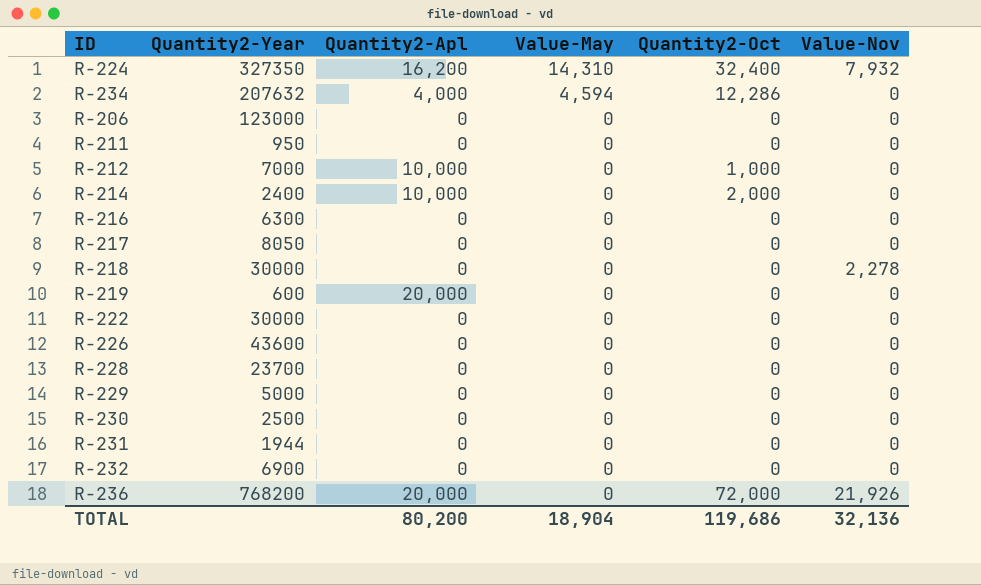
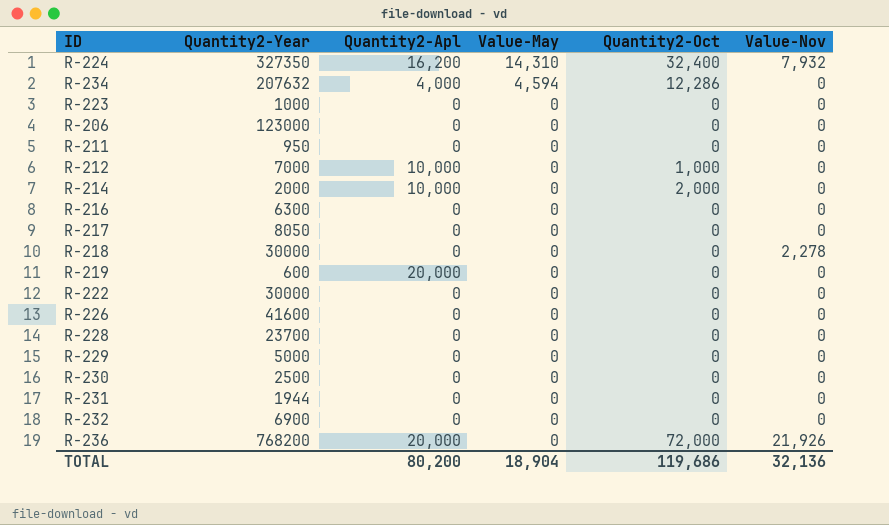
row R-223: none -> 1000 | 0 | 0 | 0 | 0
R-214 | Quantity2-Year: 2400 -> 2000
R-226 | Quantity2-Year: 43600 -> 41600

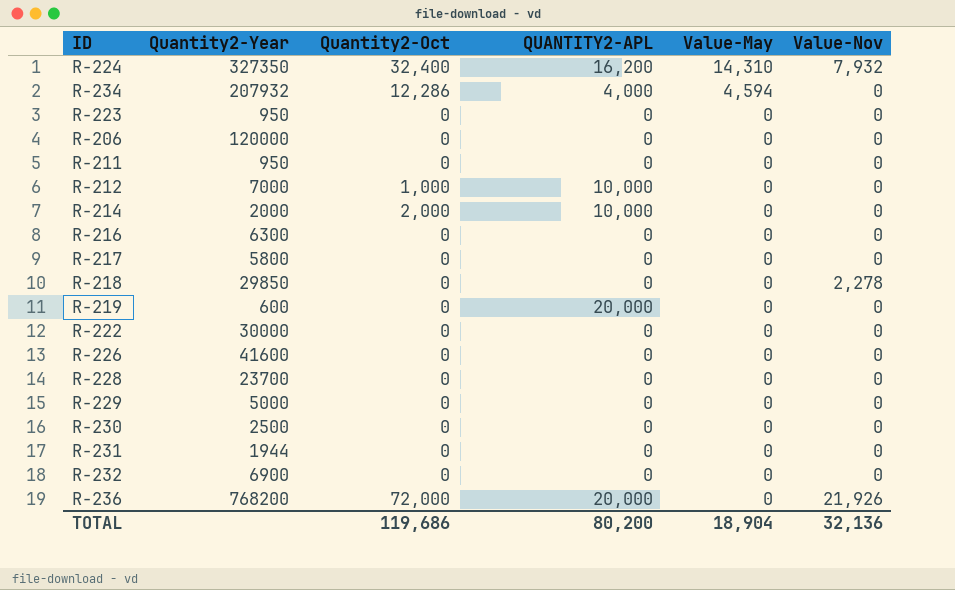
column Quantity2-Oct | position: 5 -> 3
column name: Quantity2-Apl -> QUANTITY2-APL
R-234 | Quantity2-Year: 207632 -> 207932
R-223 | Quantity2-Year: 1000 -> 950
R-206 | Quantity2-Year: 123000 -> 120000
R-217 | Quantity2-Year: 8050 -> 5800
R-218 | Quantity2-Year: 30000 -> 29850

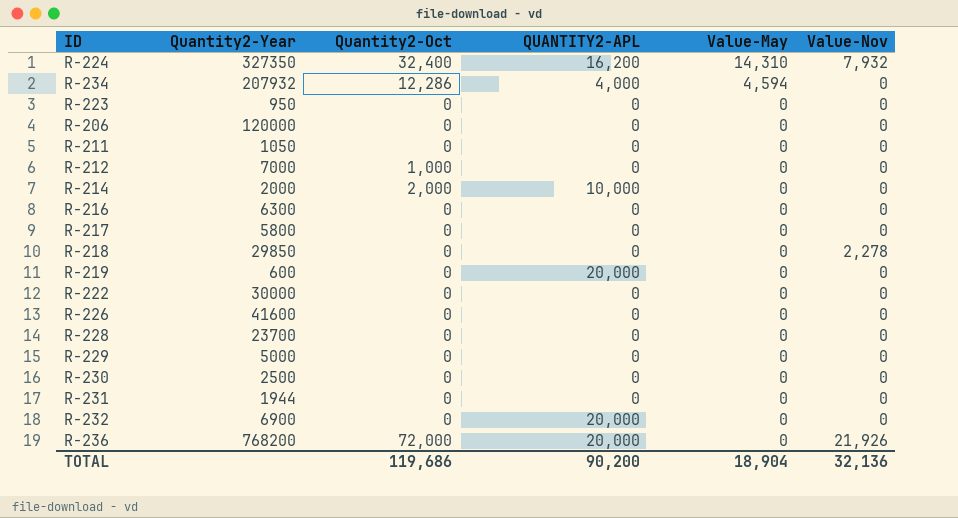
R-211 | Quantity2-Year: 950 -> 1050
R-212 | QUANTITY2-APL: 10,000 -> 0
R-232 | QUANTITY2-APL: 0 -> 20,000
TOTAL | QUANTITY2-APL: 80,200 -> 90,200

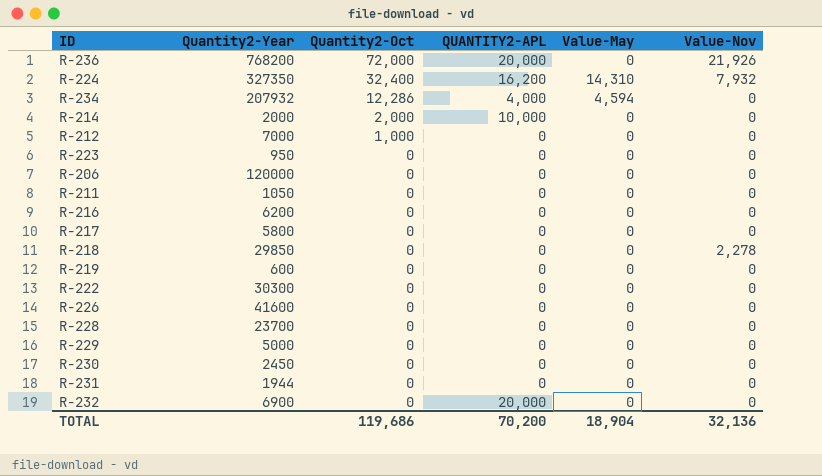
row order: Value-May descending -> Quantity2-Oct descending
R-216 | Quantity2-Year: 6300 -> 6200
R-219 | QUANTITY2-APL: 20,000 -> 0
R-222 | Quantity2-Year: 30000 -> 30300
R-230 | Quantity2-Year: 2500 -> 2450
TOTAL | QUANTITY2-APL: 90,200 -> 70,200

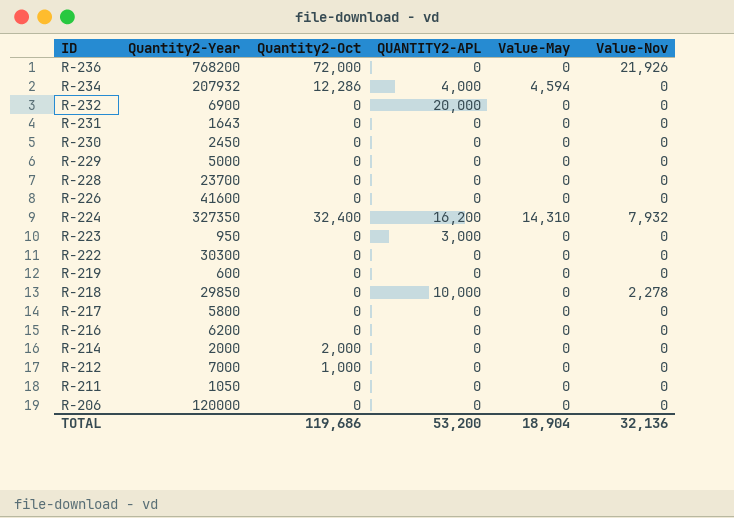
row order: Quantity2-Oct descending -> ID descending
R-236 | QUANTITY2-APL: 20,000 -> 0
R-231 | Quantity2-Year: 1944 -> 1643
R-223 | QUANTITY2-APL: 0 -> 3,000
R-218 | QUANTITY2-APL: 0 -> 10,000
R-214 | QUANTITY2-APL: 10,000 -> 0
TOTAL | QUANTITY2-APL: 70,200 -> 53,200

